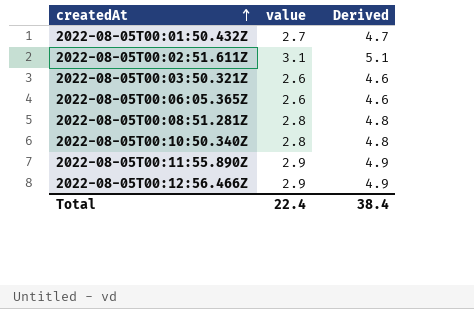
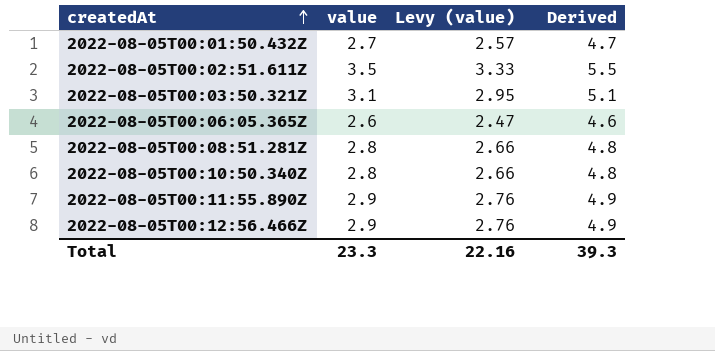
column Levy (value) | formula: none -> [value] * 0.95
2022-08-05T00:02:51.611Z | value: 3.1 -> 3.5
2022-08-05T00:02:51.611Z | Derived: 5.1 -> 5.5
2022-08-05T00:03:50.321Z | value: 2.6 -> 3.1
2022-08-05T00:03:50.321Z | Derived: 4.6 -> 5.1
Total | value: 22.4 -> 23.3
Total | Derived: 38.4 -> 39.3

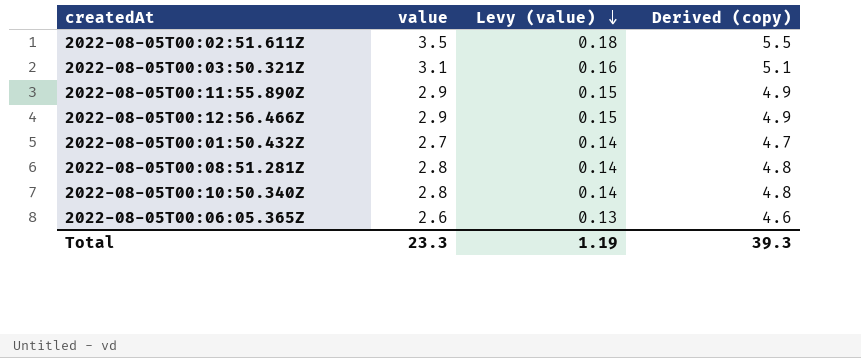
row order: createdAt ascending -> Levy (value) descending
column Levy (value) | formula: [value] * 0.95 -> [value] * 0.05
column name: Derived -> Derived (copy)
Total | Levy (value): 22.16 -> 1.19

